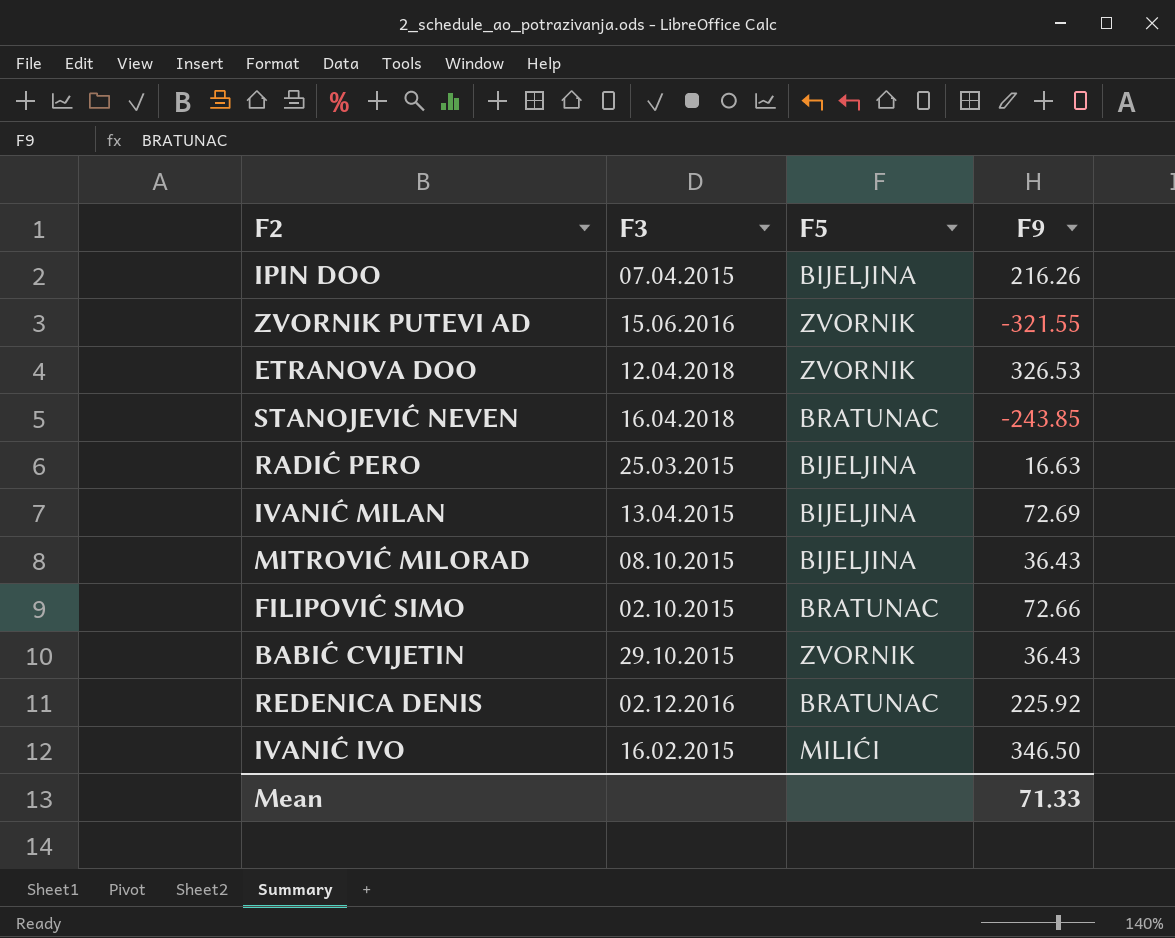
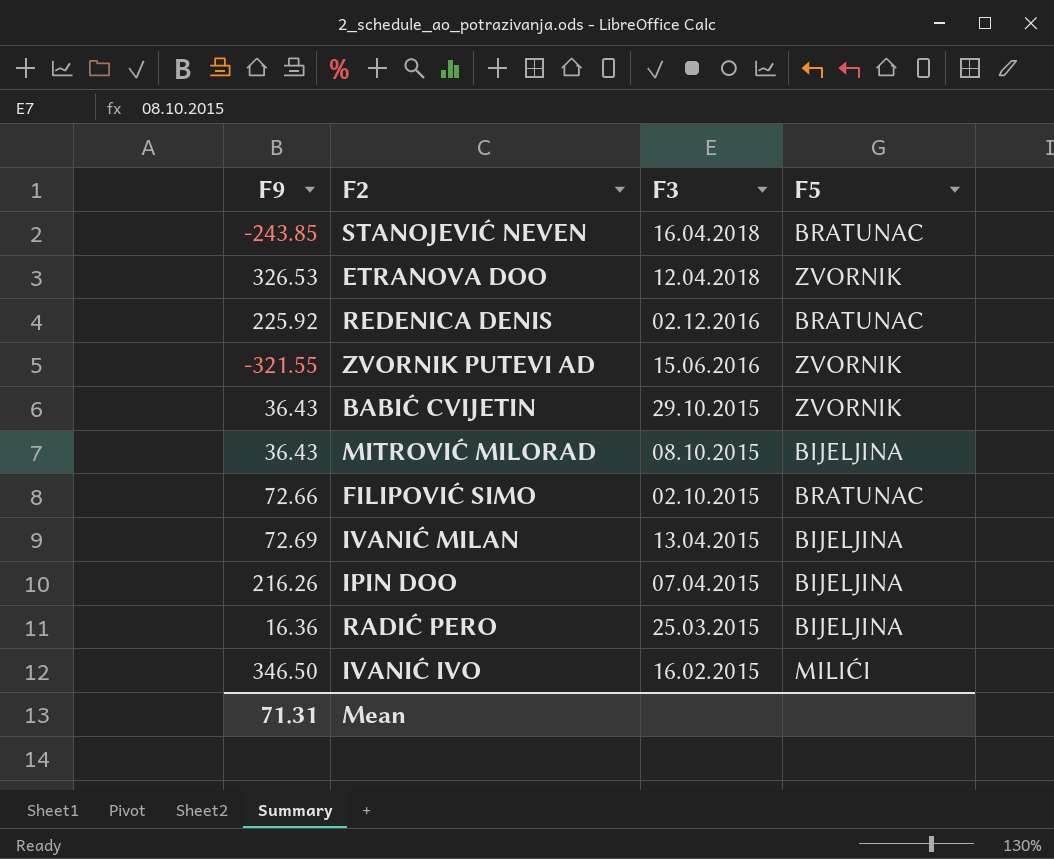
row order: none -> F3 descending
column F9 | position: 4 -> 1
RADIĆ PERO | F9: 16.63 -> 16.36
Mean | F9: 71.33 -> 71.31

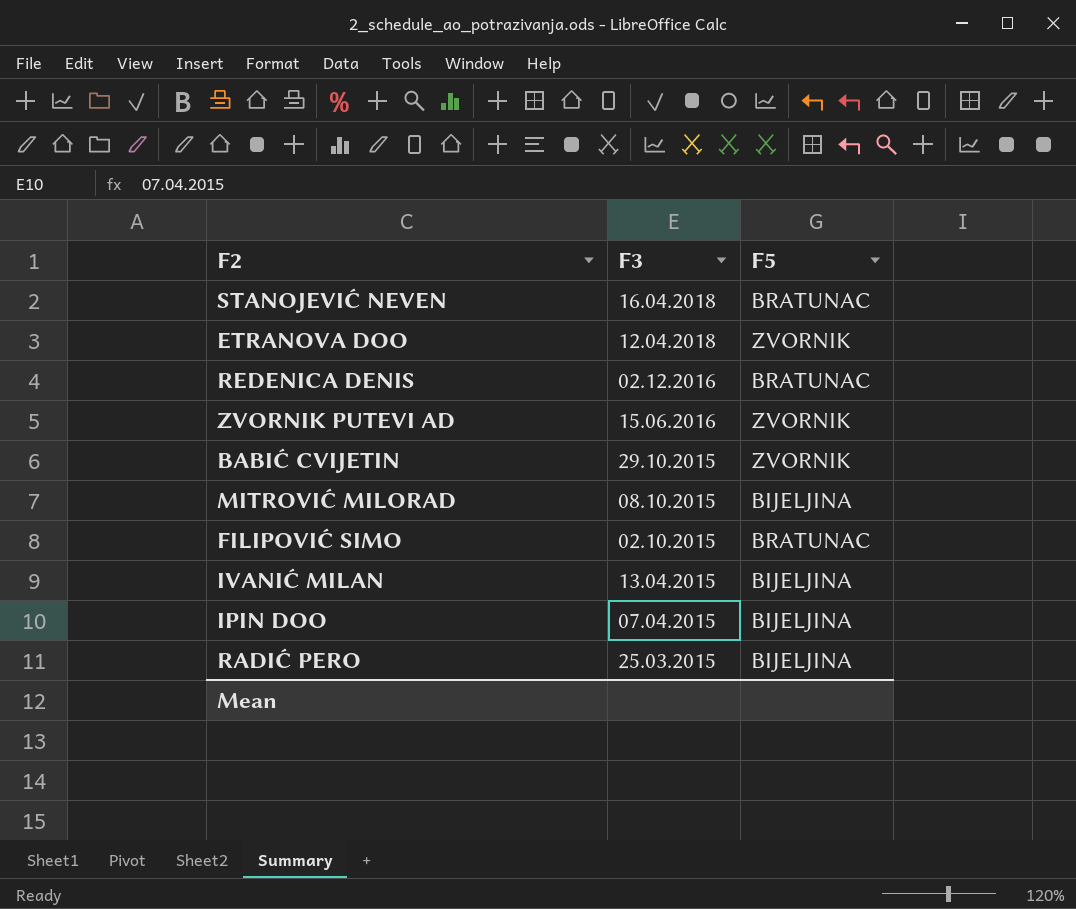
column F9 | position: 1 -> none
row IVANIĆ IVO: 346.50 | 16.02.2015 | MILIĆI -> none

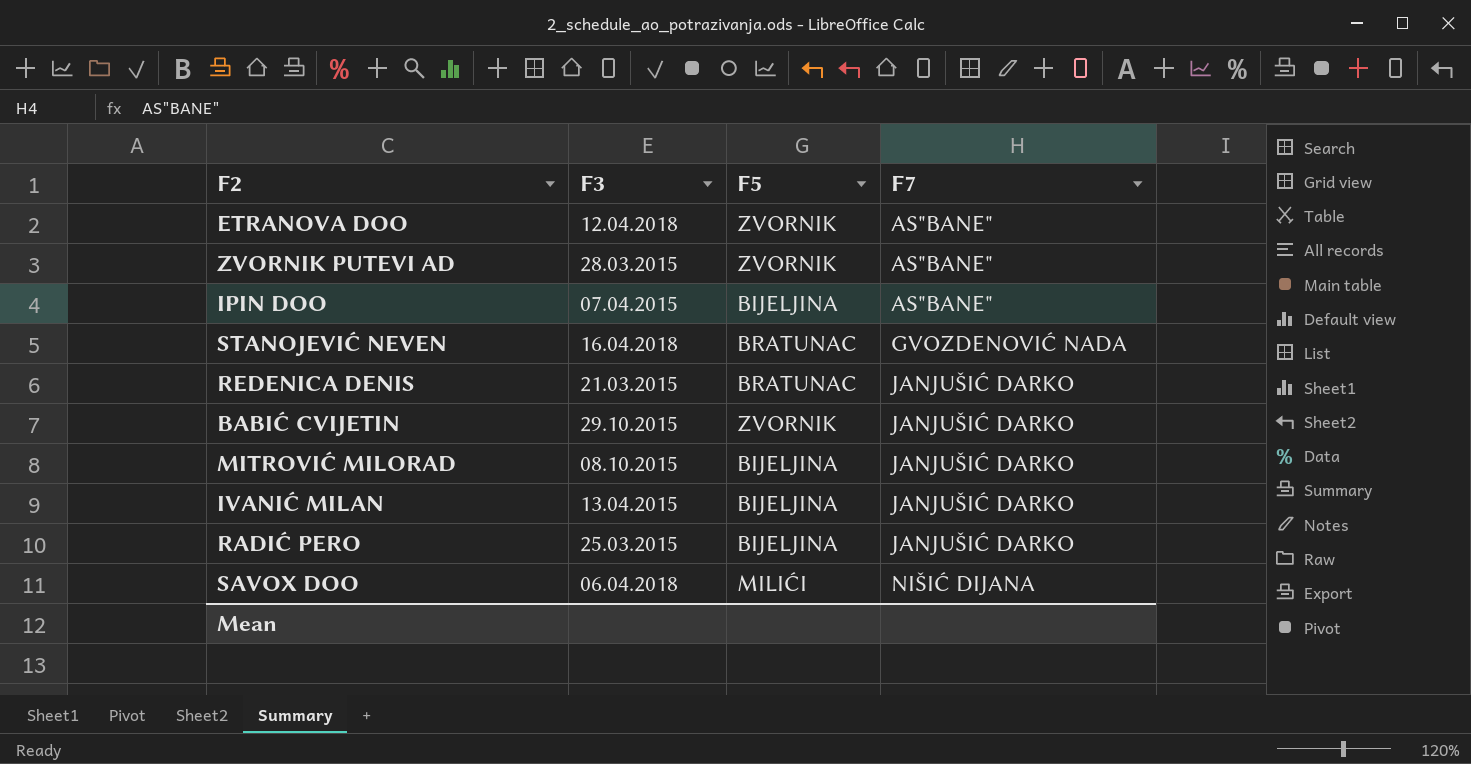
row order: F3 descending -> F7 ascending
column F7 | position: none -> 4
row FILIPOVIĆ SIMO: 02.10.2015 | BRATUNAC -> none
ZVORNIK PUTEVI AD | F3: 15.06.2016 -> 28.03.2015
REDENICA DENIS | F3: 02.12.2016 -> 21.03.2015
row SAVOX DOO: none -> 06.04.2018 | MILIĆI | NIŠIĆ DIJANA

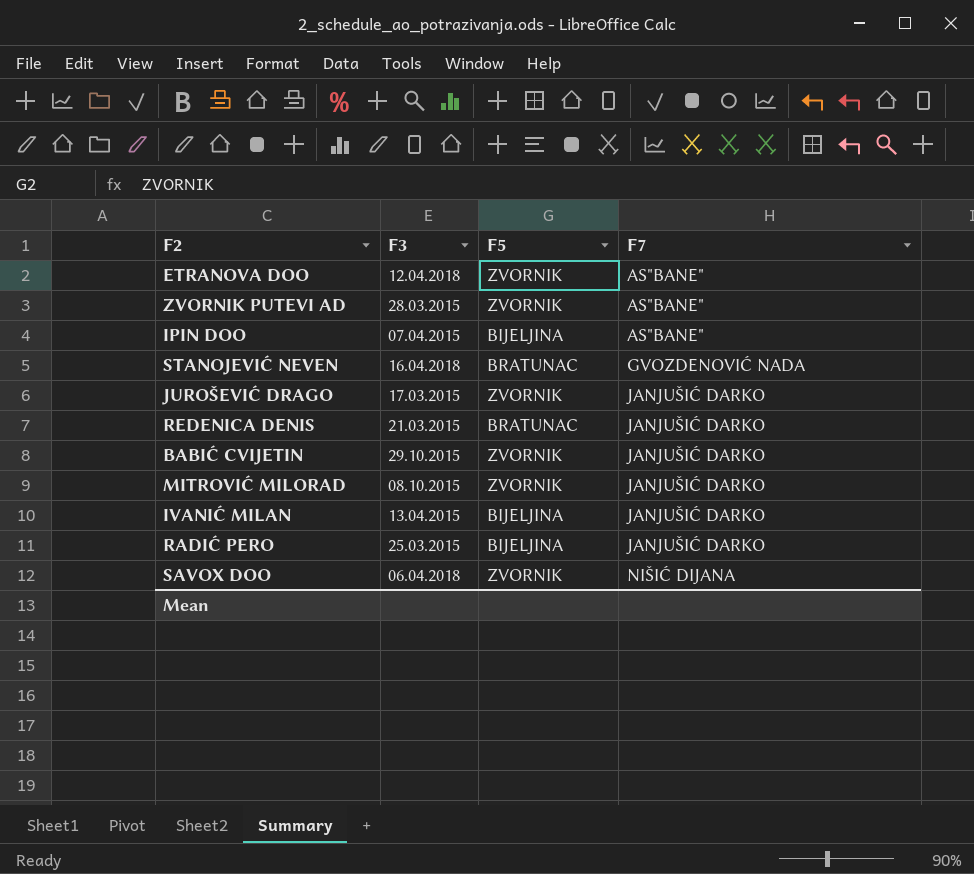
row JUROŠEVIĆ DRAGO: none -> 17.03.2015 | ZVORNIK | JANJUŠIĆ DARKO
MITROVIĆ MILORAD | F5: BIJELJINA -> ZVORNIK
SAVOX DOO | F5: MILIĆI -> ZVORNIK

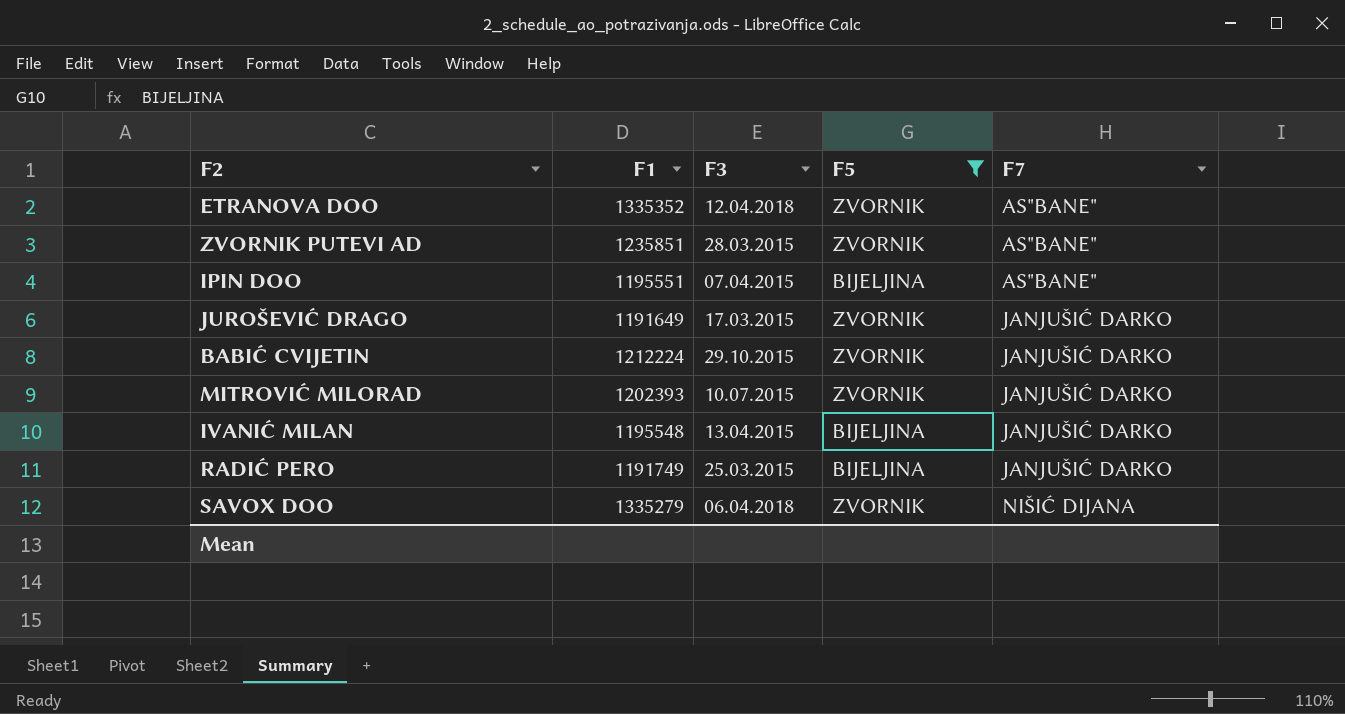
filter: none -> F5 != BRATUNAC
column F1 | position: none -> 2
MITROVIĆ MILORAD | F3: 08.10.2015 -> 10.07.2015

